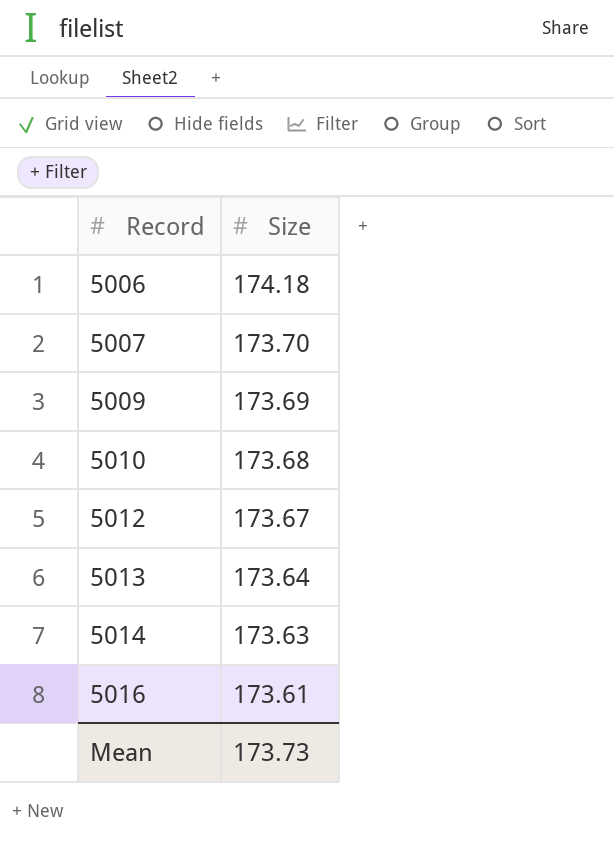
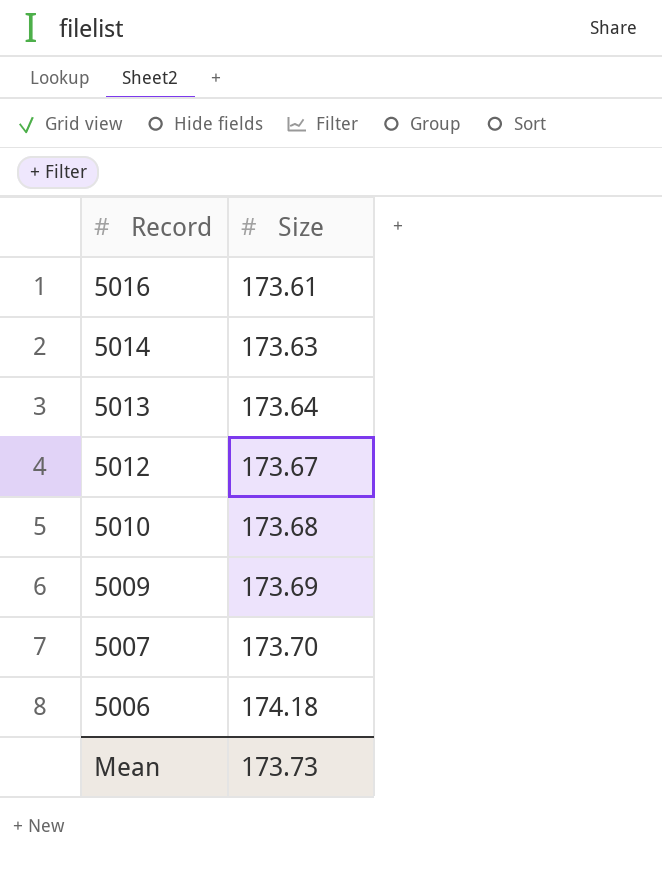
row order: Record ascending -> Record descending

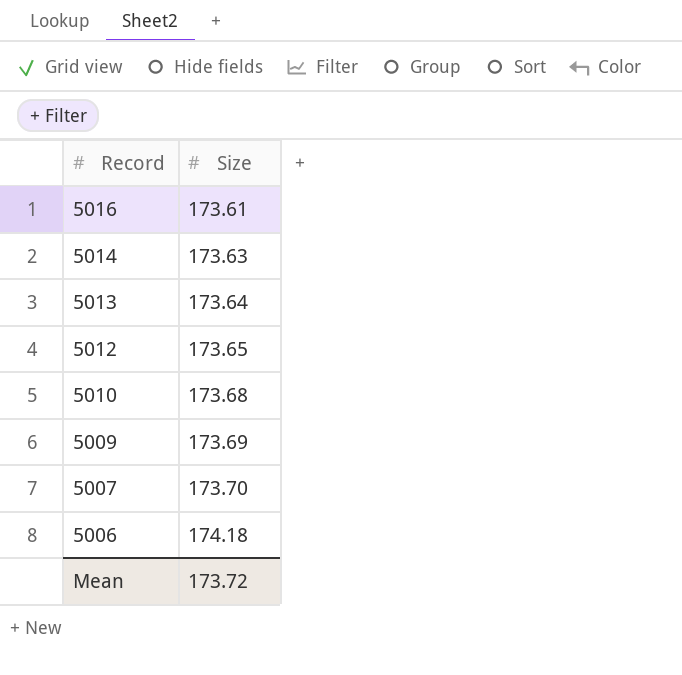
5012 | Size: 173.67 -> 173.65
Mean | Size: 173.73 -> 173.72

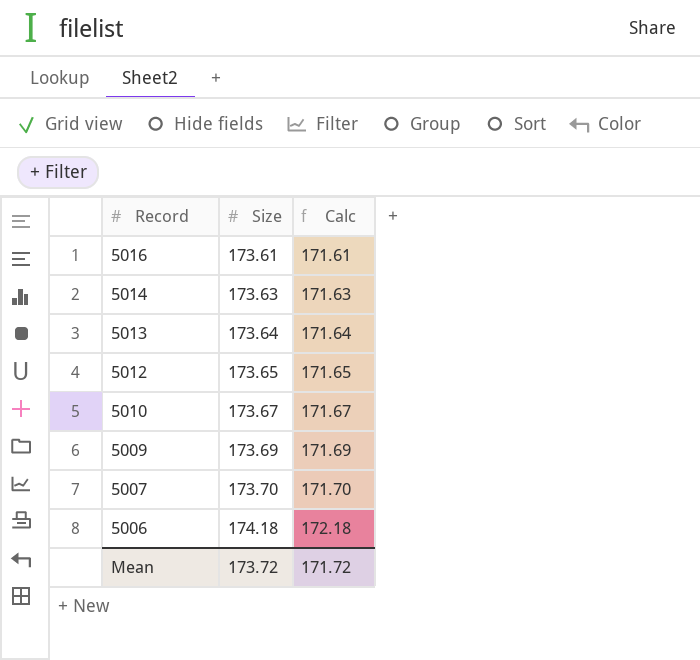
column Calc | formula: none -> [Size] - 2
5010 | Size: 173.68 -> 173.67

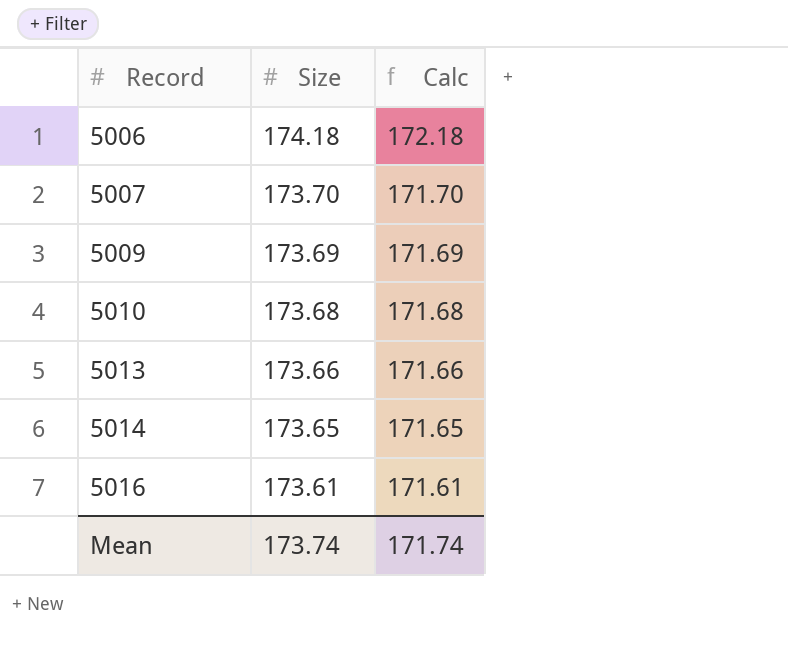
row order: Record descending -> Record ascending
row 5012: 173.65 | 171.65 -> none
5010 | Size: 173.67 -> 173.68
5010 | Calc: 171.67 -> 171.68
5013 | Size: 173.64 -> 173.66
5013 | Calc: 171.64 -> 171.66
5014 | Size: 173.63 -> 173.65
5014 | Calc: 171.63 -> 171.65
Mean | Size: 173.72 -> 173.74
Mean | Calc: 171.72 -> 171.74

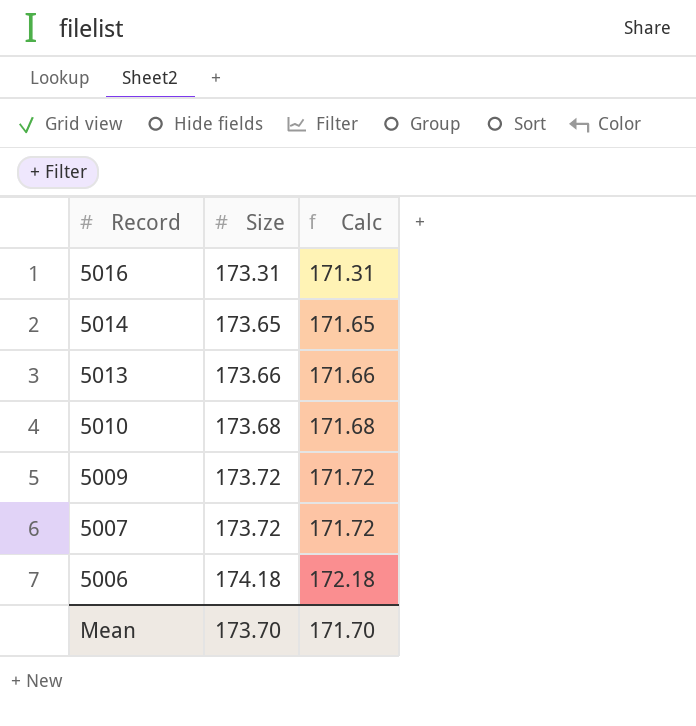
row order: Record ascending -> Record descending
5016 | Size: 173.61 -> 173.31
5016 | Calc: 171.61 -> 171.31
5009 | Size: 173.69 -> 173.72
5009 | Calc: 171.69 -> 171.72
5007 | Size: 173.70 -> 173.72
5007 | Calc: 171.70 -> 171.72
Mean | Size: 173.74 -> 173.70
Mean | Calc: 171.74 -> 171.70

